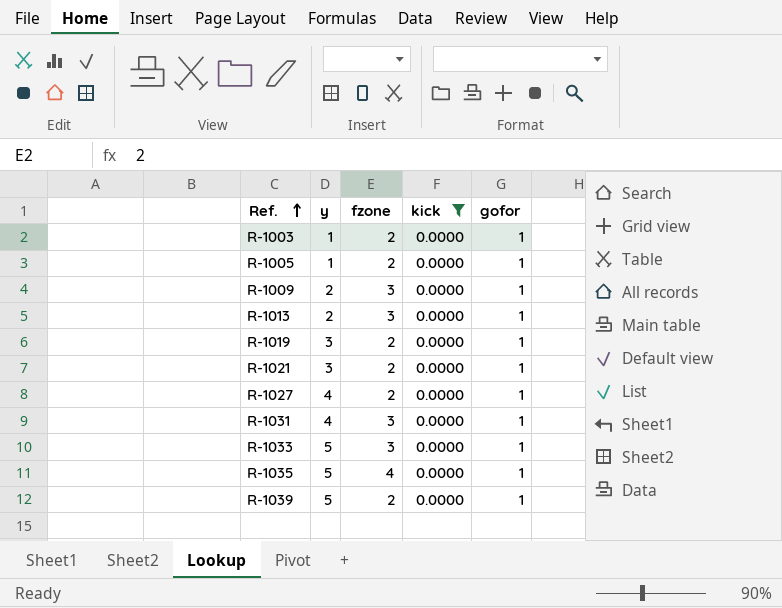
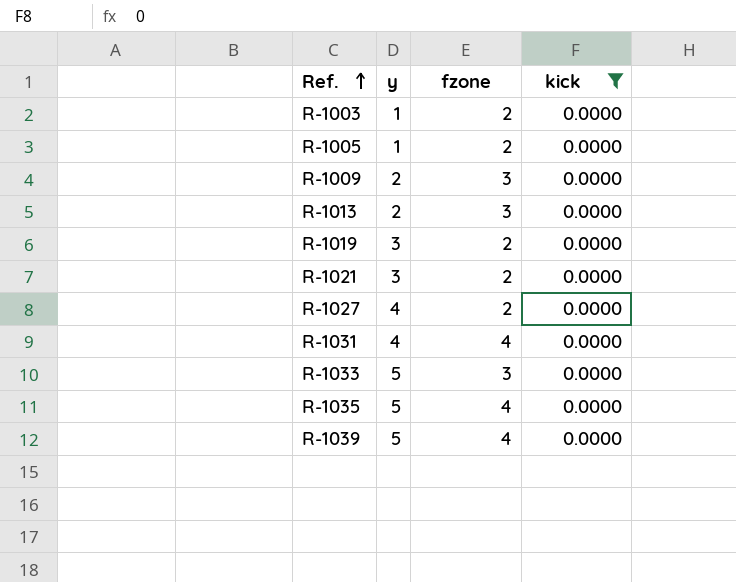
column gofor | position: 5 -> none
R-1031 | fzone: 3 -> 4
R-1039 | fzone: 2 -> 4

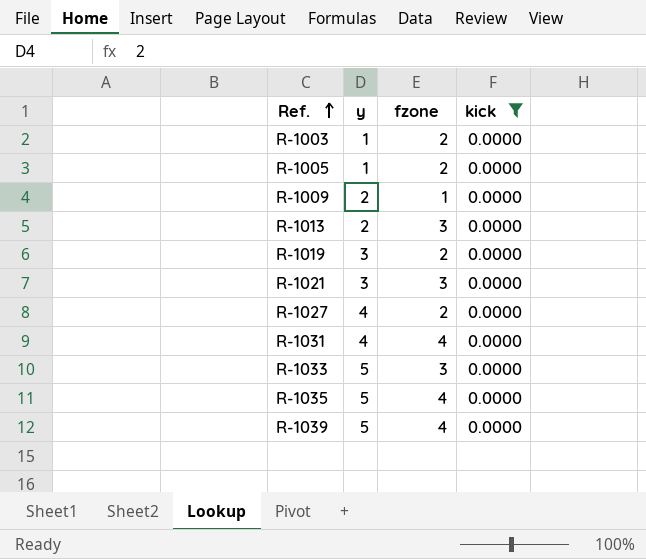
R-1009 | fzone: 3 -> 1
R-1021 | fzone: 2 -> 3

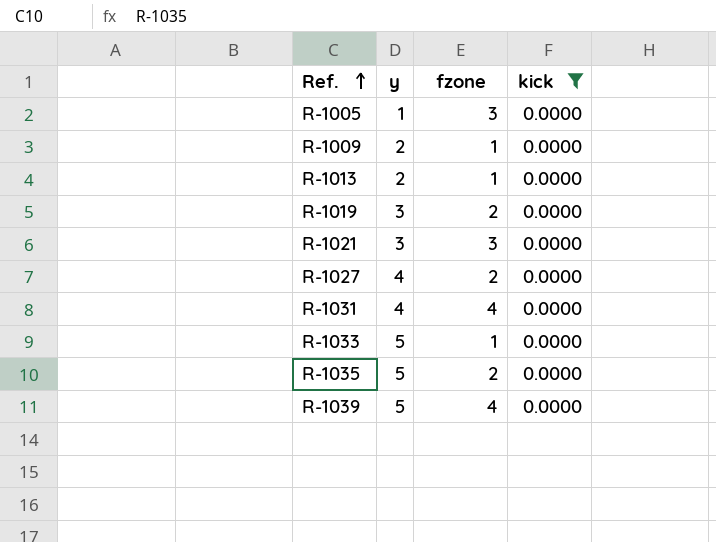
row R-1003: 1 | 2 | 0.0000 -> none
R-1005 | fzone: 2 -> 3
R-1013 | fzone: 3 -> 1
R-1033 | fzone: 3 -> 1
R-1035 | fzone: 4 -> 2

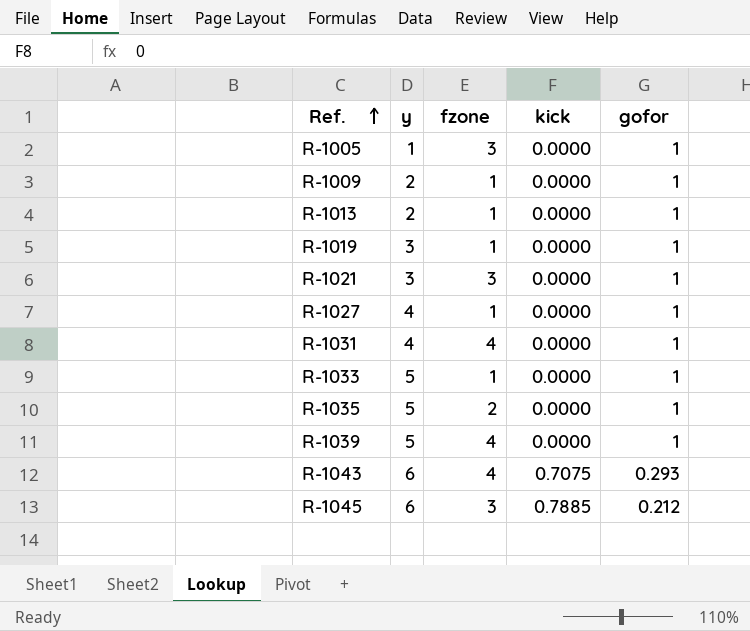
filter: kick = 0.0000 -> none
column gofor | position: none -> 5
R-1019 | fzone: 2 -> 1
R-1027 | fzone: 2 -> 1

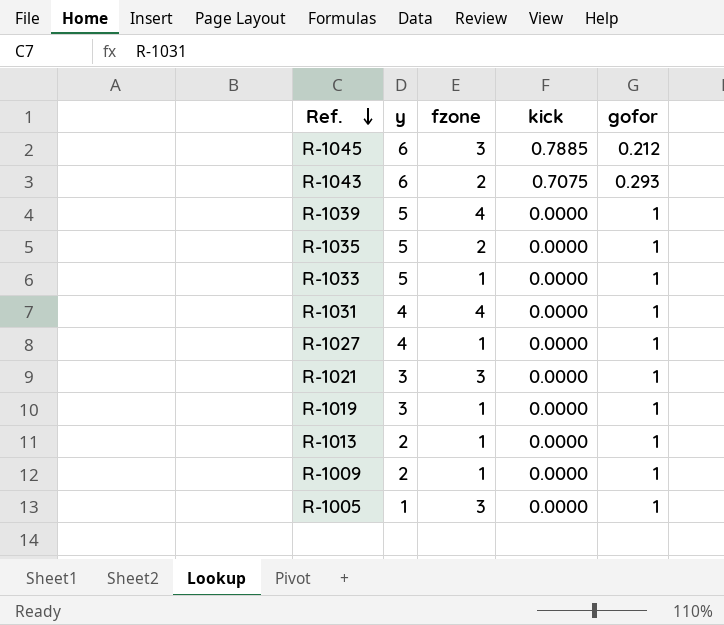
row order: Ref. ascending -> Ref. descending
R-1043 | fzone: 4 -> 2

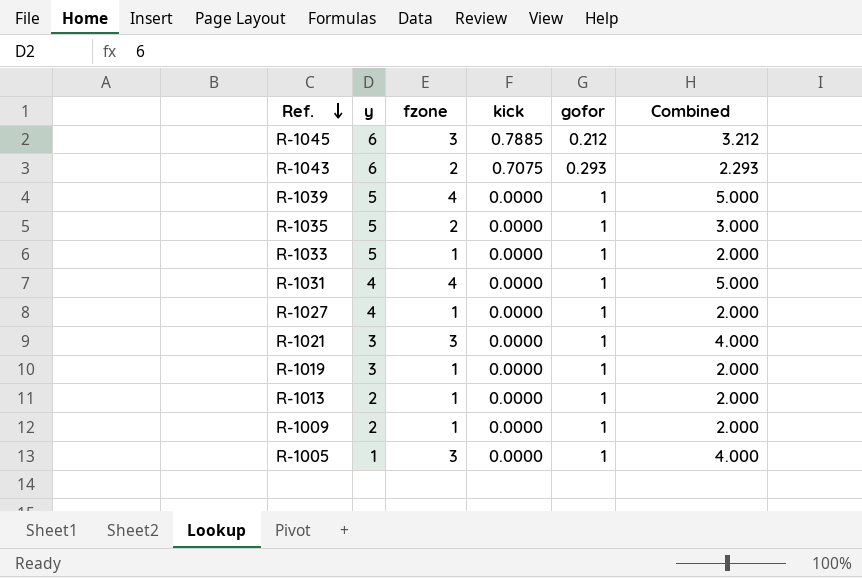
column Combined | formula: none -> [fzone] + [gofor]

